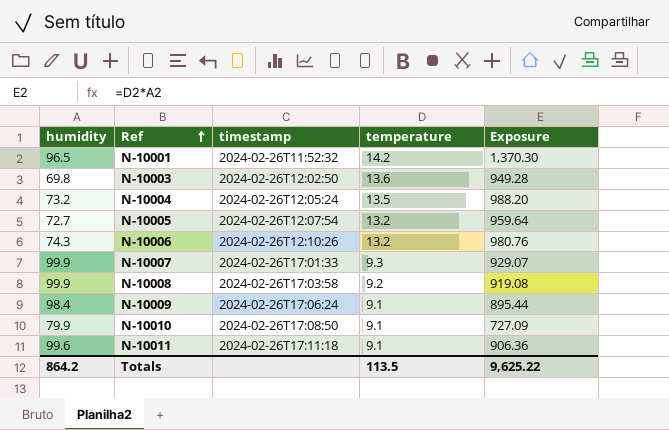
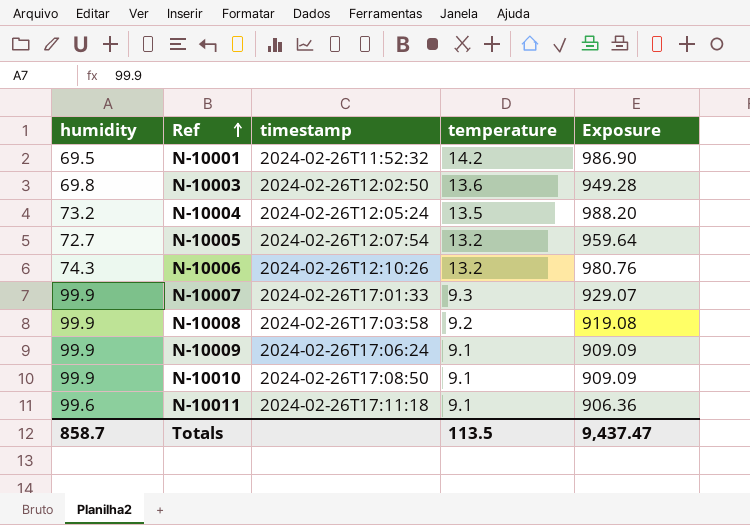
N-10001 | humidity: 96.5 -> 69.5
N-10001 | Exposure: 1,370.30 -> 986.90
N-10009 | humidity: 98.4 -> 99.9
N-10009 | Exposure: 895.44 -> 909.09
N-10010 | humidity: 79.9 -> 99.9
N-10010 | Exposure: 727.09 -> 909.09
Totals | humidity: 864.2 -> 858.7
Totals | Exposure: 9,625.22 -> 9,437.47

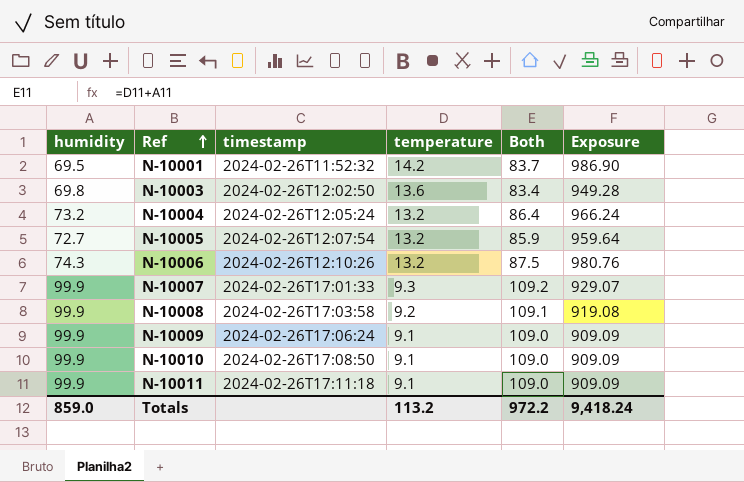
column Both | formula: none -> [humidity] + [temperature]
N-10004 | temperature: 13.5 -> 13.2
N-10004 | Exposure: 988.20 -> 966.24
N-10011 | humidity: 99.6 -> 99.9
N-10011 | Exposure: 906.36 -> 909.09
Totals | humidity: 858.7 -> 859.0
Totals | temperature: 113.5 -> 113.2
Totals | Exposure: 9,437.47 -> 9,418.24

